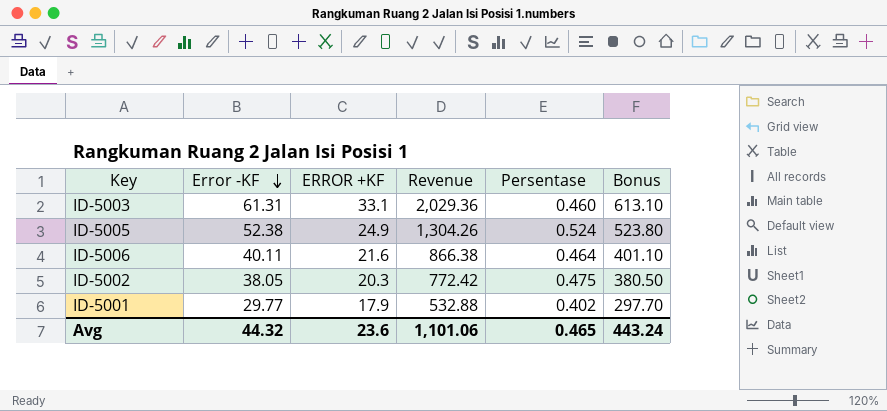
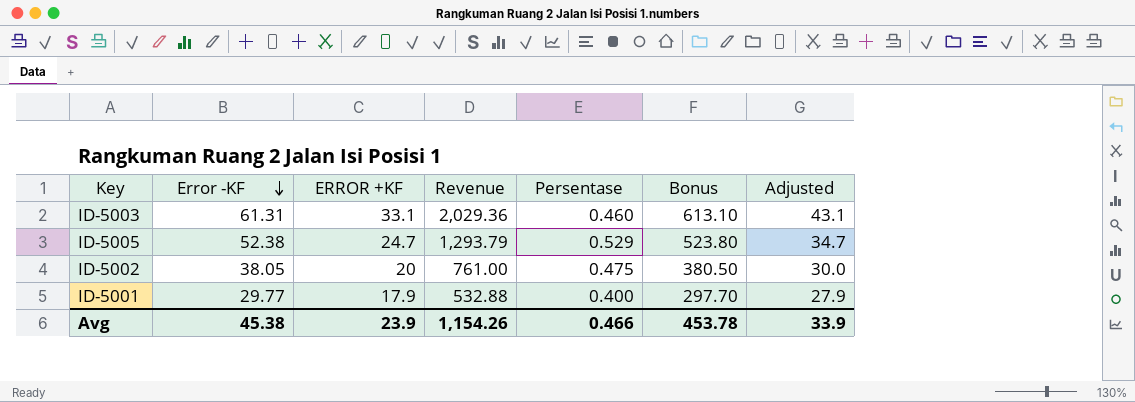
column Adjusted | formula: none -> [ERROR +KF] + 10
row ID-5006: 40.11 | 21.6 | 866.38 | 0.464 | 401.10 -> none
ID-5005 | ERROR +KF: 24.9 -> 24.7
ID-5005 | Revenue: 1,304.26 -> 1,293.79
ID-5005 | Persentase: 0.524 -> 0.529
ID-5002 | ERROR +KF: 20.3 -> 20
ID-5002 | Revenue: 772.42 -> 761.00
ID-5001 | Persentase: 0.402 -> 0.400
Avg | Error -KF: 44.32 -> 45.38
Avg | ERROR +KF: 23.6 -> 23.9
Avg | Revenue: 1,101.06 -> 1,154.26
Avg | Persentase: 0.465 -> 0.466
Avg | Bonus: 443.24 -> 453.78

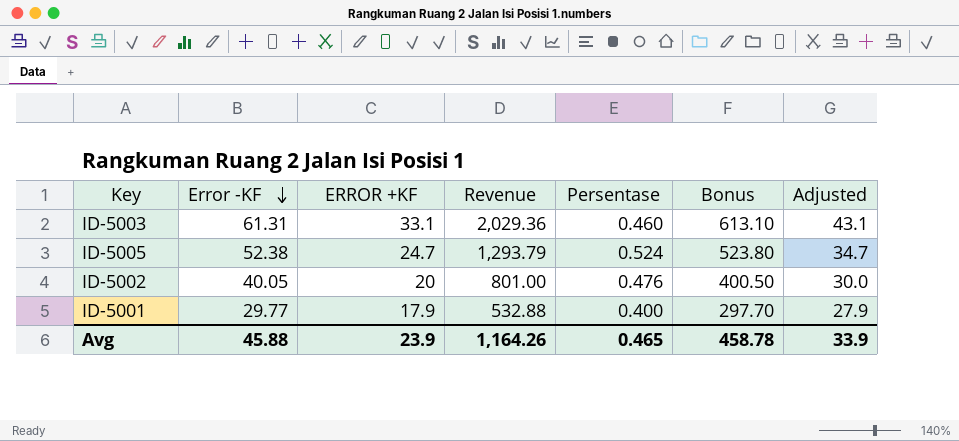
ID-5005 | Persentase: 0.529 -> 0.524
ID-5002 | Error -KF: 38.05 -> 40.05
ID-5002 | Revenue: 761.00 -> 801.00
ID-5002 | Persentase: 0.475 -> 0.476
ID-5002 | Bonus: 380.50 -> 400.50
Avg | Error -KF: 45.38 -> 45.88
Avg | Revenue: 1,154.26 -> 1,164.26
Avg | Persentase: 0.466 -> 0.465
Avg | Bonus: 453.78 -> 458.78

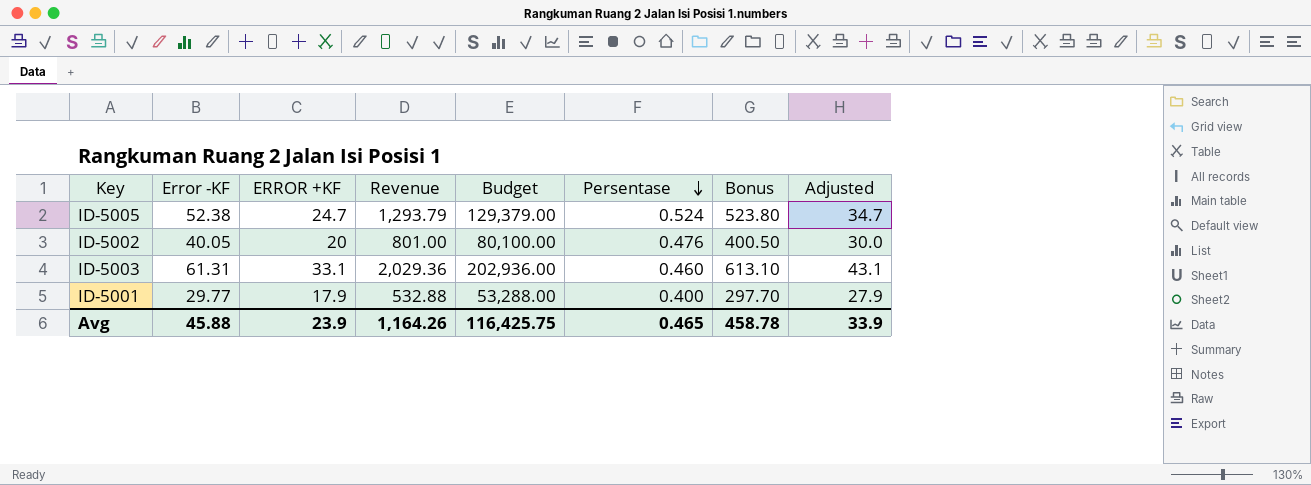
row order: Error -KF descending -> Persentase descending
column Budget | formula: none -> [Revenue] * 100

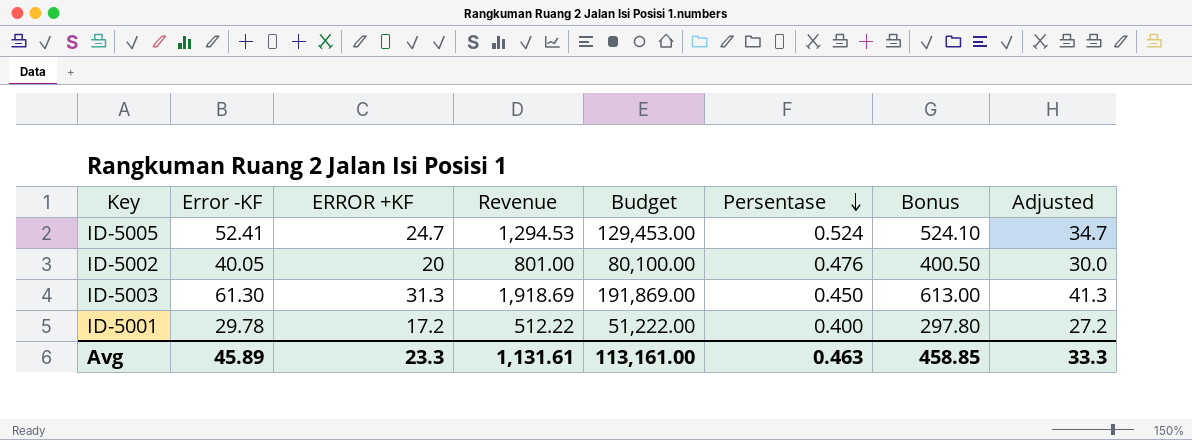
ID-5005 | Error -KF: 52.38 -> 52.41
ID-5005 | Revenue: 1,293.79 -> 1,294.53
ID-5005 | Budget: 129,379.00 -> 129,453.00
ID-5005 | Bonus: 523.80 -> 524.10
ID-5003 | Error -KF: 61.31 -> 61.30
ID-5003 | ERROR +KF: 33.1 -> 31.3
ID-5003 | Revenue: 2,029.36 -> 1,918.69
ID-5003 | Budget: 202,936.00 -> 191,869.00
ID-5003 | Persentase: 0.460 -> 0.450
ID-5003 | Bonus: 613.10 -> 613.00
ID-5003 | Adjusted: 43.1 -> 41.3
ID-5001 | Error -KF: 29.77 -> 29.78
ID-5001 | ERROR +KF: 17.9 -> 17.2
ID-5001 | Revenue: 532.88 -> 512.22
ID-5001 | Budget: 53,288.00 -> 51,222.00
ID-5001 | Bonus: 297.70 -> 297.80
ID-5001 | Adjusted: 27.9 -> 27.2
Avg | Error -KF: 45.88 -> 45.89
Avg | ERROR +KF: 23.9 -> 23.3
Avg | Revenue: 1,164.26 -> 1,131.61
Avg | Budget: 116,425.75 -> 113,161.00
Avg | Persentase: 0.465 -> 0.463
Avg | Bonus: 458.78 -> 458.85
Avg | Adjusted: 33.9 -> 33.3

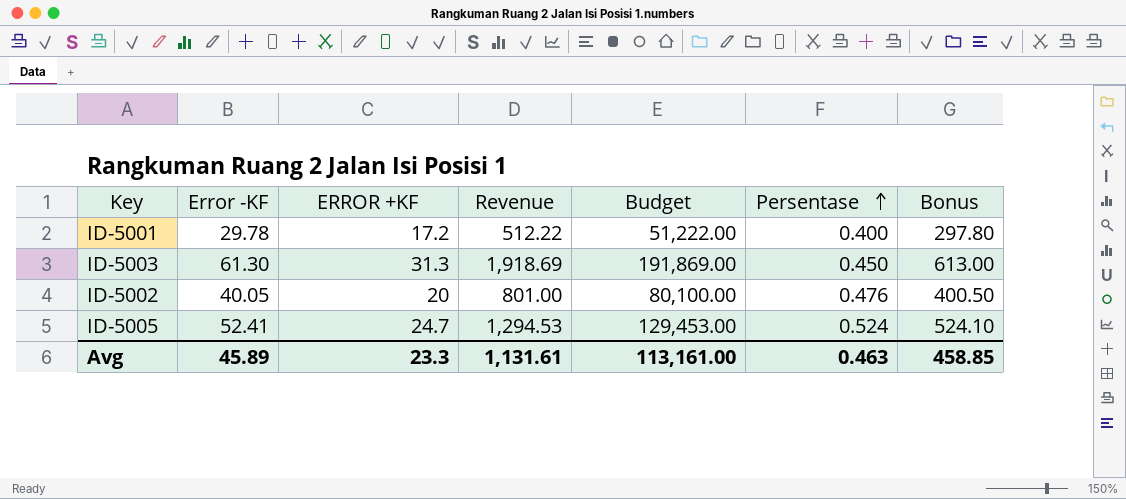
row order: Persentase descending -> Persentase ascending
column Adjusted | formula: [ERROR +KF] + 10 -> none

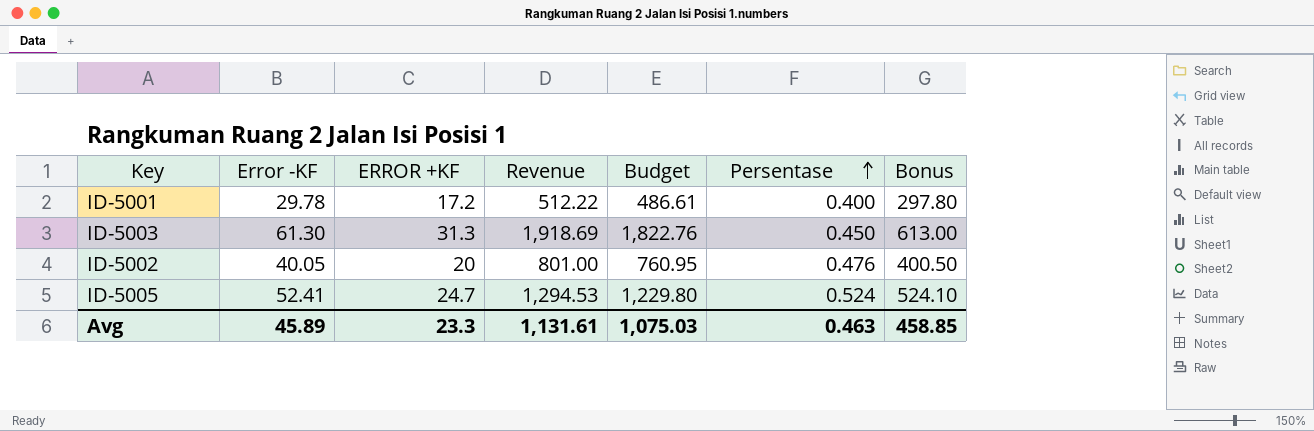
column Budget | formula: [Revenue] * 100 -> [Revenue] * 0.95
Avg | Budget: 113,161.00 -> 1,075.03

